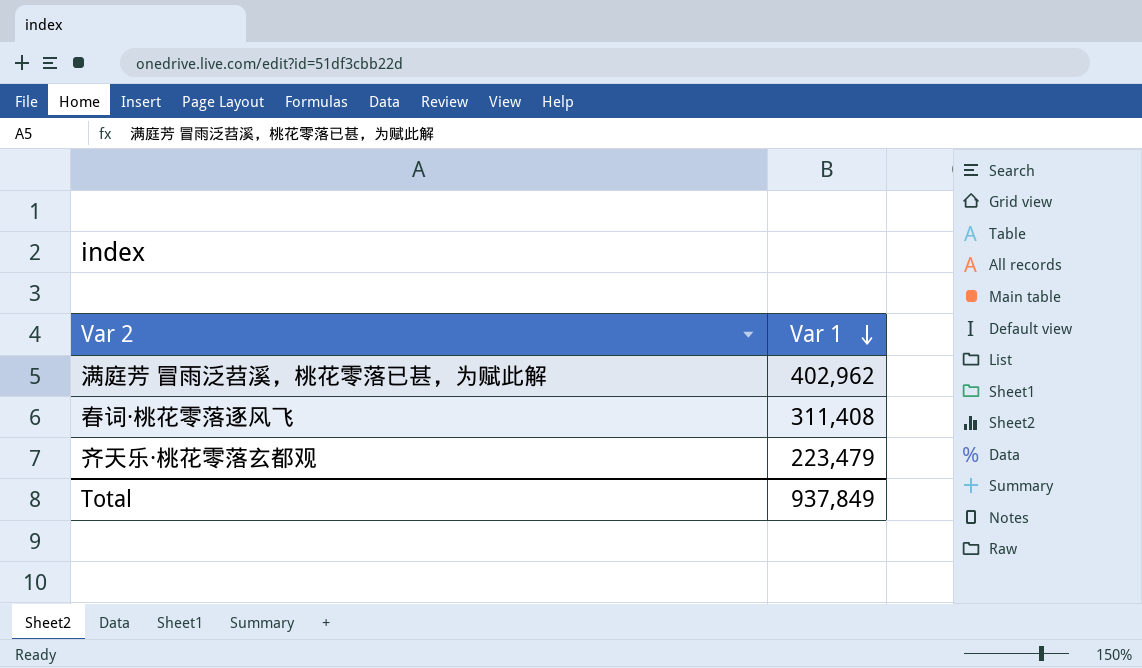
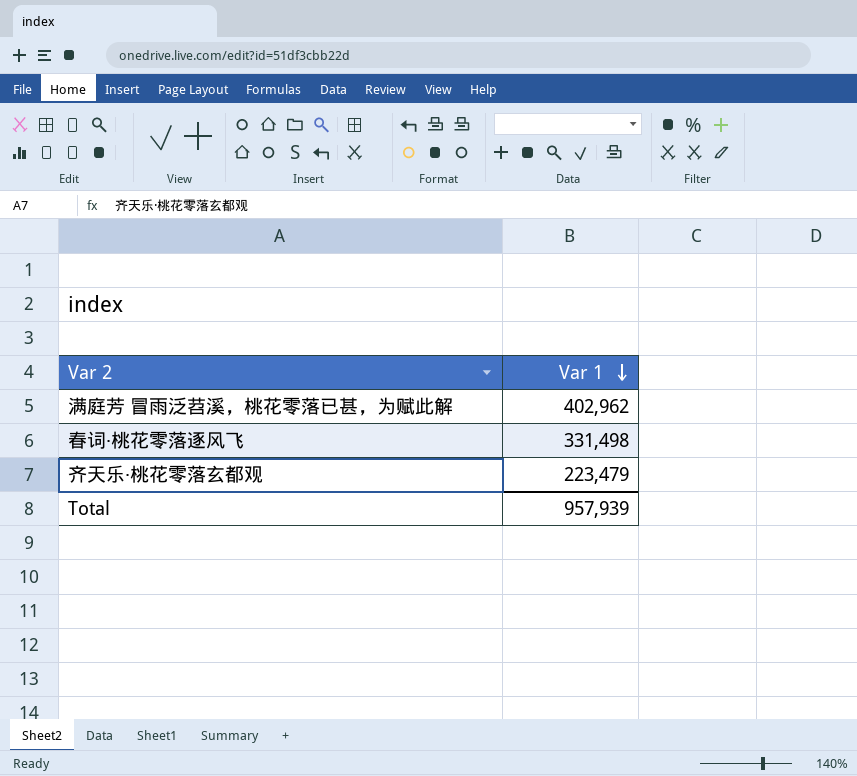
春词·桃花零落逐风飞 | Var 1: 311,408 -> 331,498
Total | Var 1: 937,849 -> 957,939

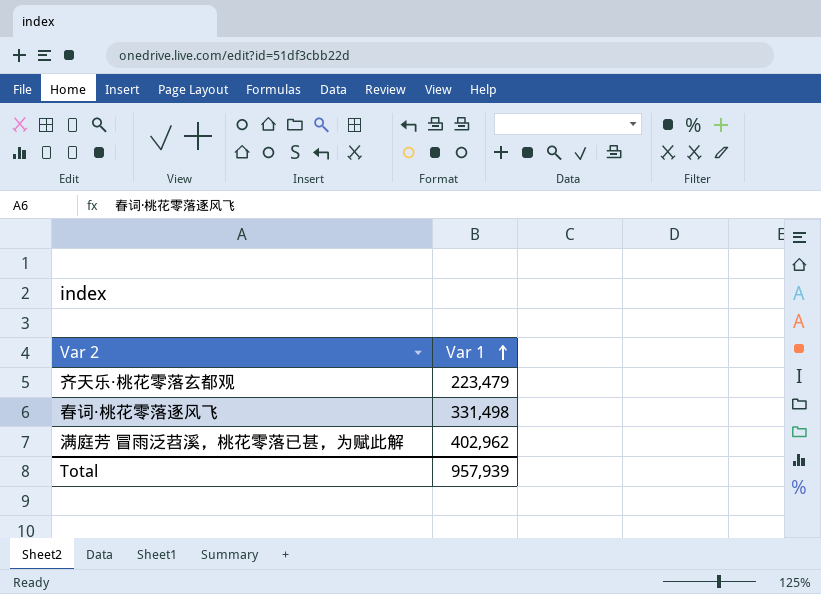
row order: Var 1 descending -> Var 1 ascending

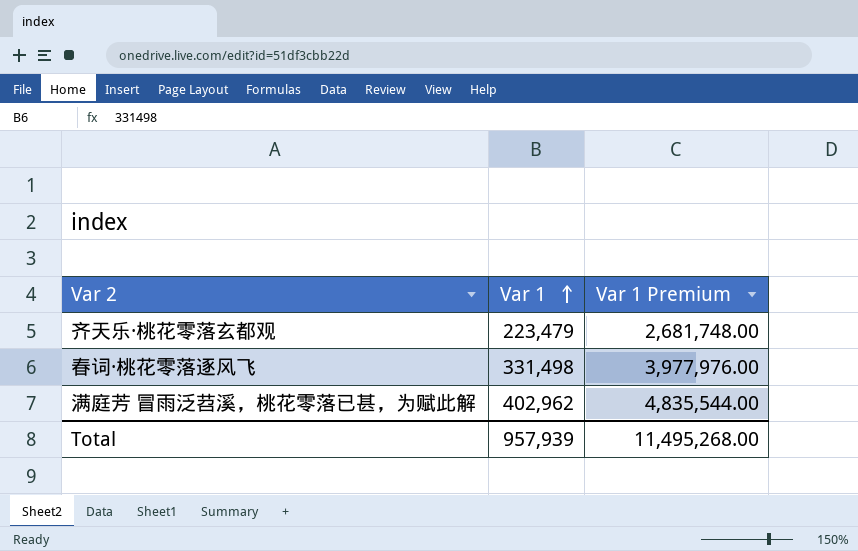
column Var 1 Premium | formula: none -> [Var 1] * 12

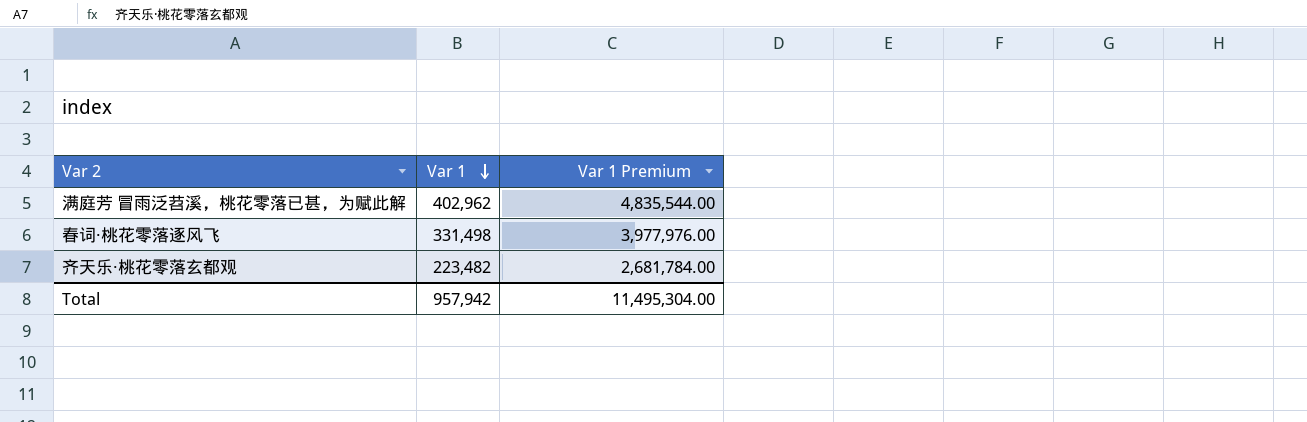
row order: Var 1 ascending -> Var 1 descending
齐天乐·桃花零落玄都观 | Var 1: 223,479 -> 223,482
齐天乐·桃花零落玄都观 | Var 1 Premium: 2,681,748.00 -> 2,681,784.00
Total | Var 1: 957,939 -> 957,942
Total | Var 1 Premium: 11,495,268.00 -> 11,495,304.00

